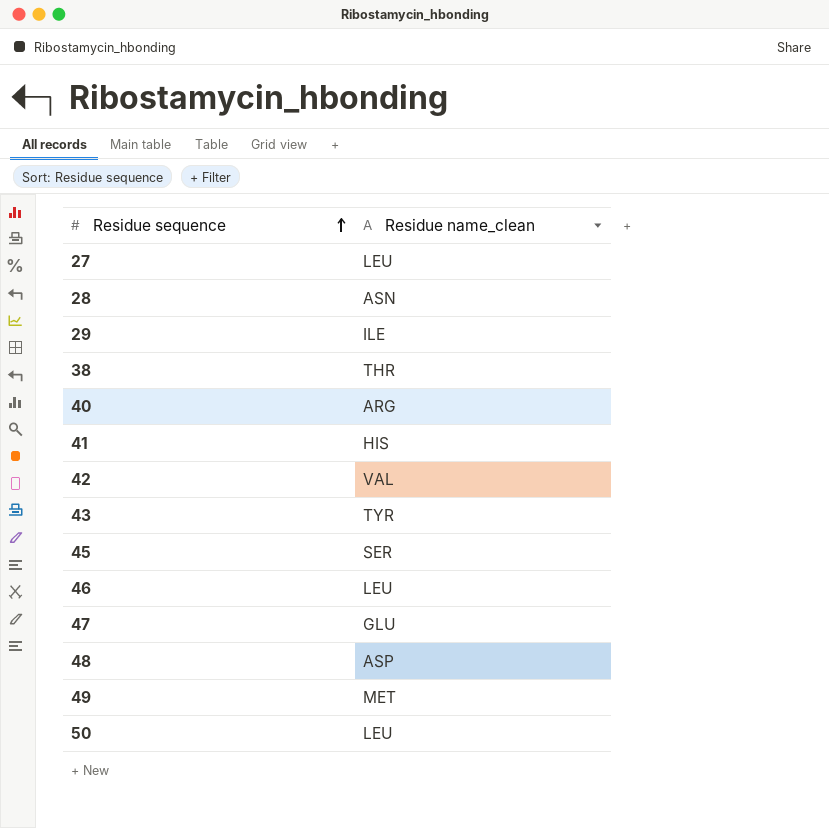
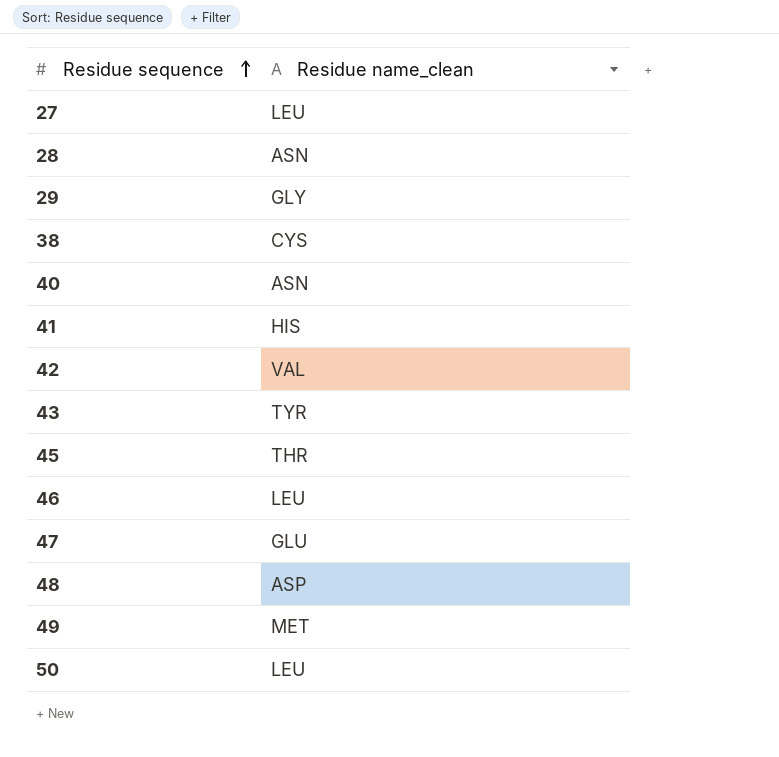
29 | Residue name_clean: ILE -> GLY
38 | Residue name_clean: THR -> CYS
40 | Residue name_clean: ARG -> ASN
45 | Residue name_clean: SER -> THR

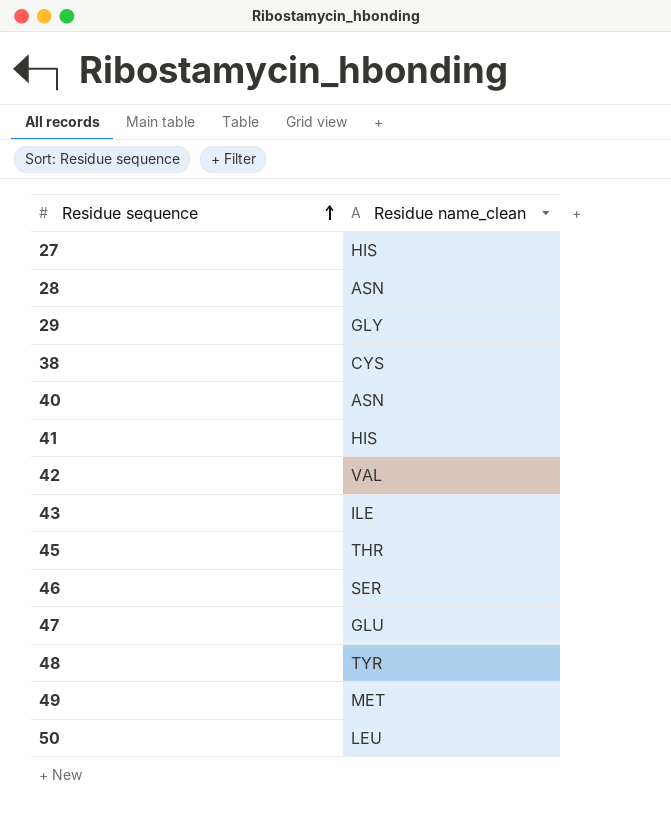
27 | Residue name_clean: LEU -> HIS
43 | Residue name_clean: TYR -> ILE
46 | Residue name_clean: LEU -> SER
48 | Residue name_clean: ASP -> TYR

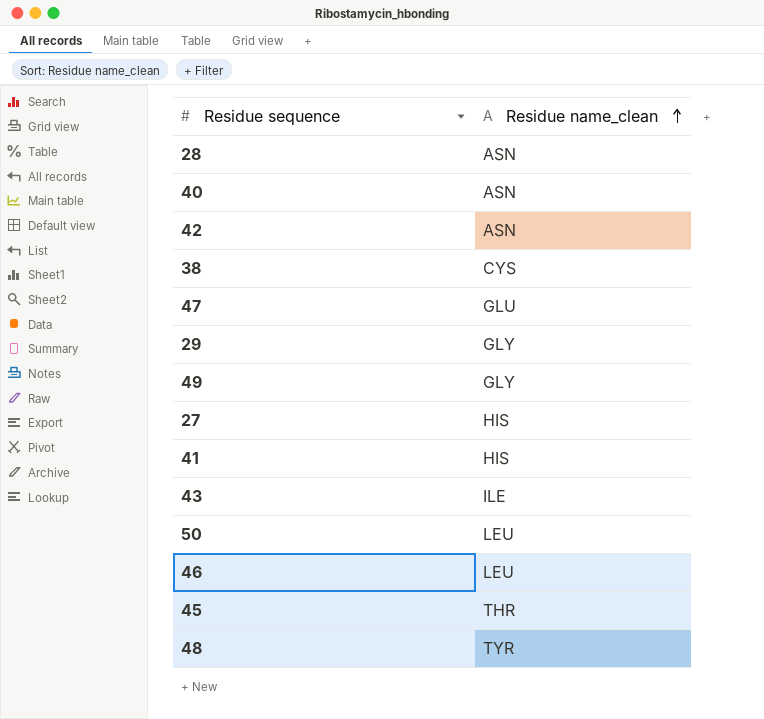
row order: Residue sequence ascending -> Residue name_clean ascending
42 | Residue name_clean: VAL -> ASN
49 | Residue name_clean: MET -> GLY
46 | Residue name_clean: SER -> LEU

